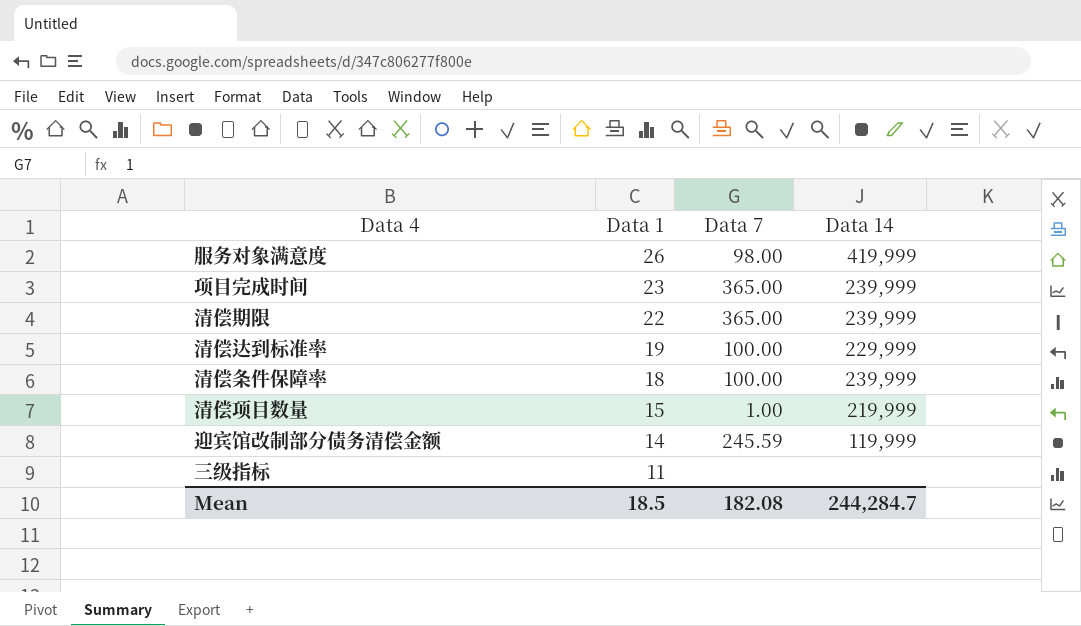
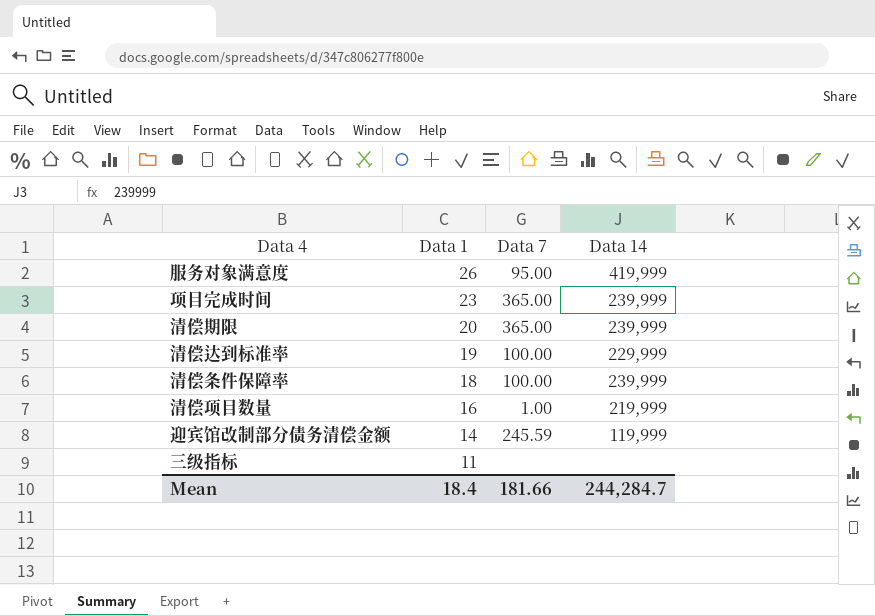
服务对象满意度 | Data 7: 98.00 -> 95.00
清偿期限 | Data 1: 22 -> 20
清偿项目数量 | Data 1: 15 -> 16
Mean | Data 1: 18.5 -> 18.4
Mean | Data 7: 182.08 -> 181.66

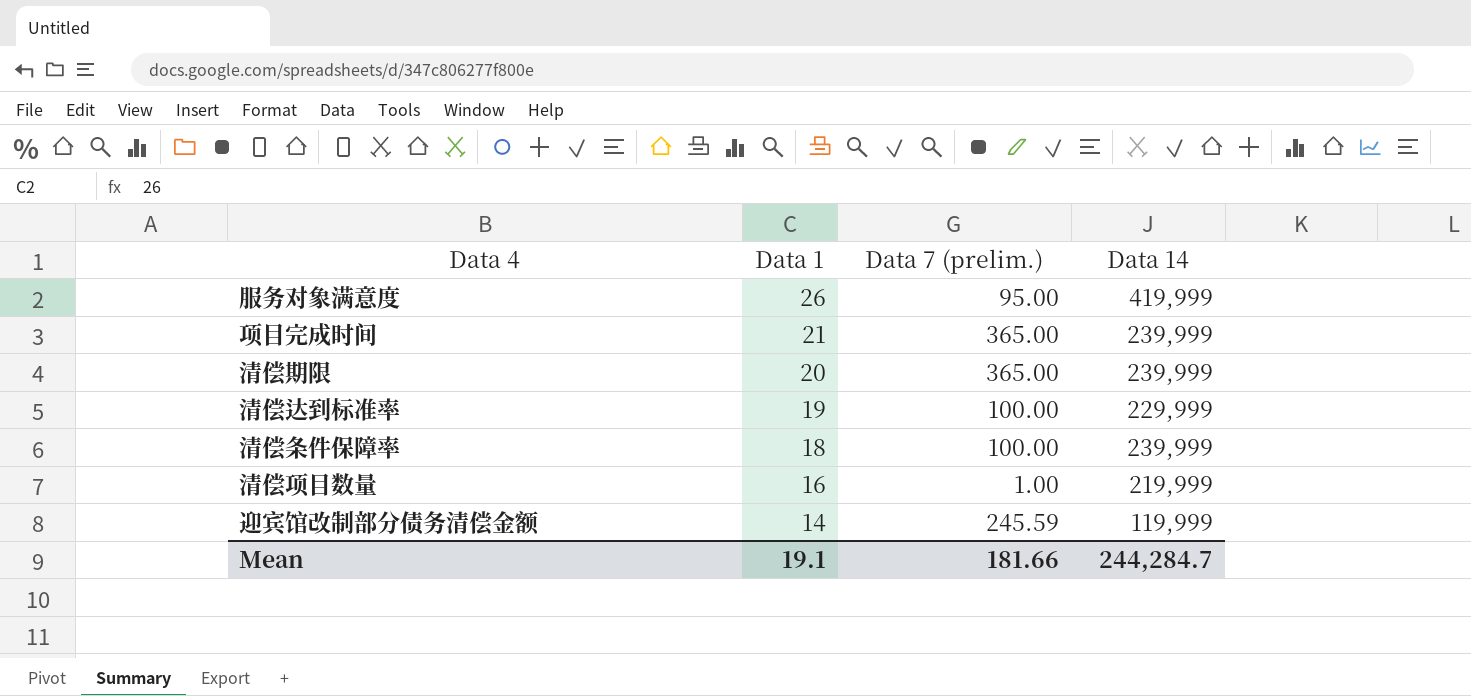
column name: Data 7 -> Data 7 (prelim.)
row 三级指标: 11 | none | none -> none
项目完成时间 | Data 1: 23 -> 21
Mean | Data 1: 18.4 -> 19.1

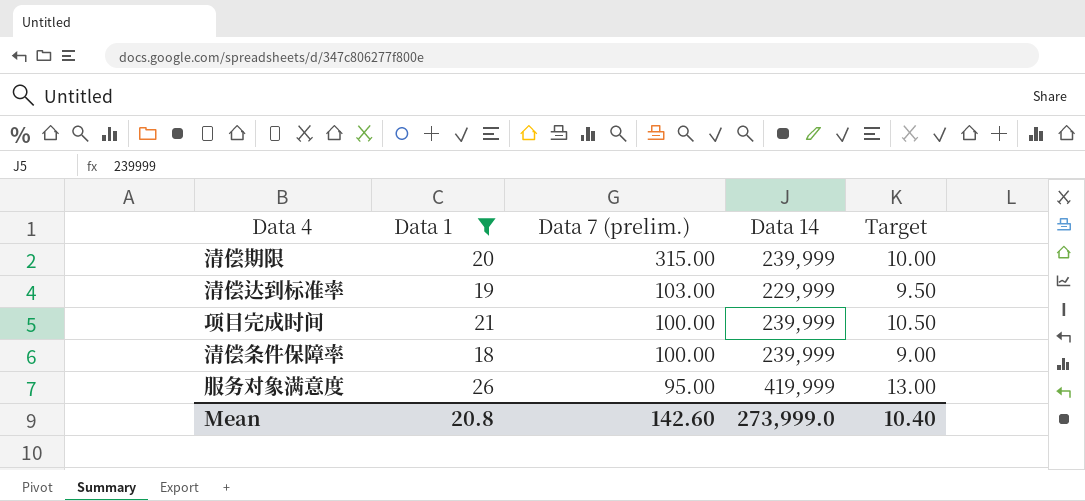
filter: none -> Data 1 >= 18
row order: Data 1 descending -> Data 7 (prelim.) descending
column Target | formula: none -> [Data 1] * 0.5
清偿期限 | Data 7 (prelim.): 365.00 -> 315.00
清偿达到标准率 | Data 7 (prelim.): 100.00 -> 103.00
项目完成时间 | Data 7 (prelim.): 365.00 -> 100.00
Mean | Data 1: 19.1 -> 20.8
Mean | Data 7 (prelim.): 181.66 -> 142.60
Mean | Data 14: 244,284.7 -> 273,999.0

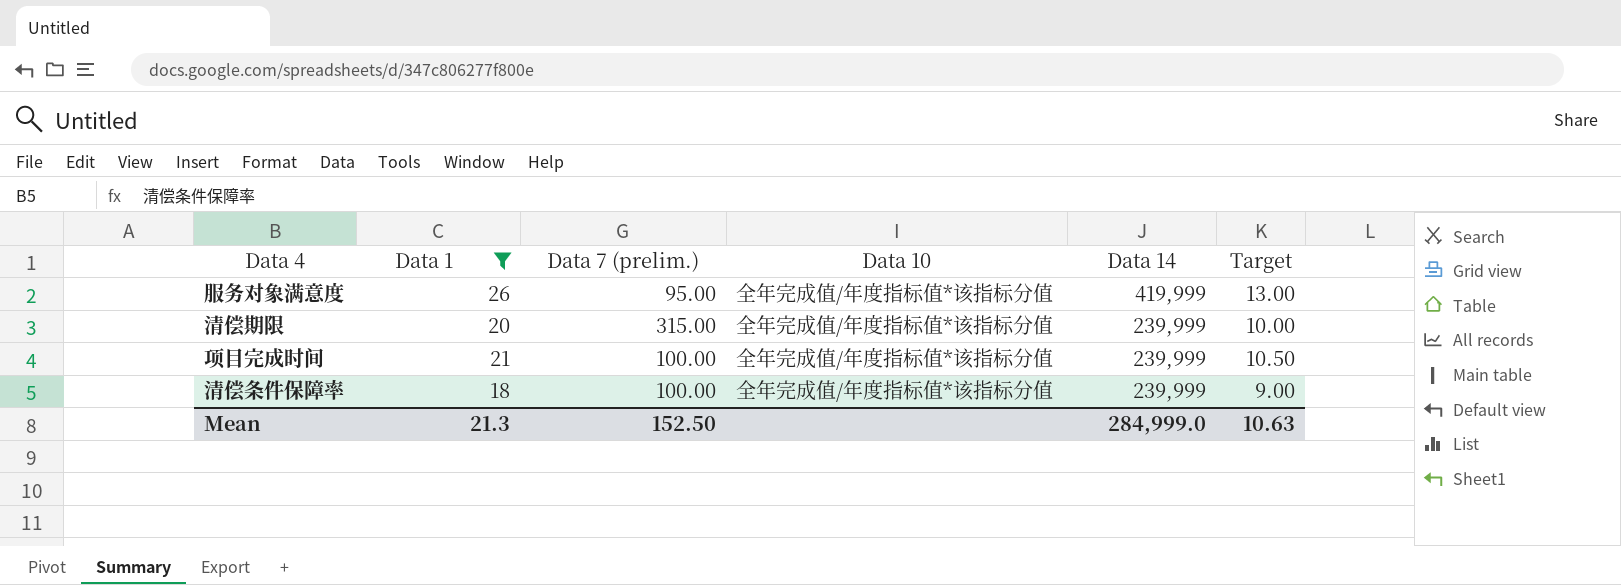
row order: Data 7 (prelim.) descending -> Data 14 descending
column Data 10 | position: none -> 4
row 清偿达到标准率: 19 | 103.00 | 229,999 | 9.50 -> none
Mean | Data 1: 20.8 -> 21.3
Mean | Data 7 (prelim.): 142.60 -> 152.50
Mean | Data 14: 273,999.0 -> 284,999.0
Mean | Target: 10.40 -> 10.63

